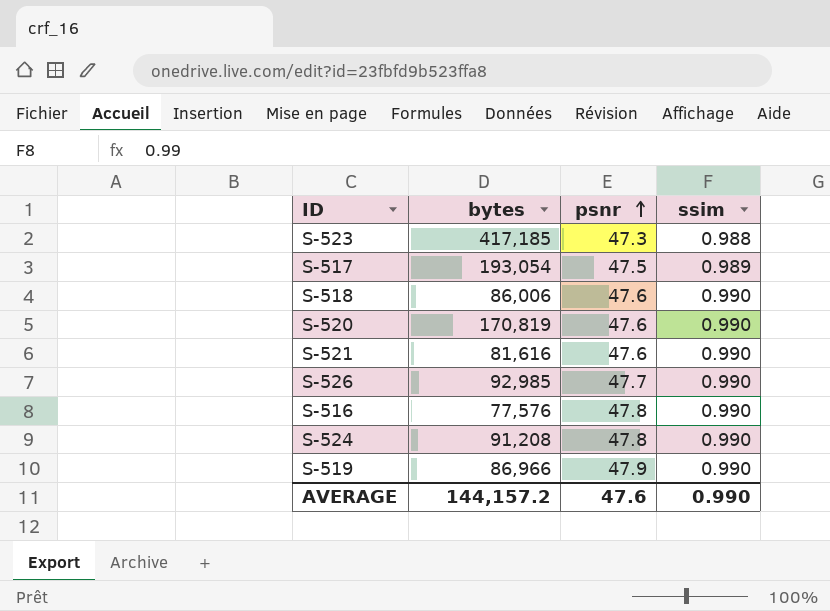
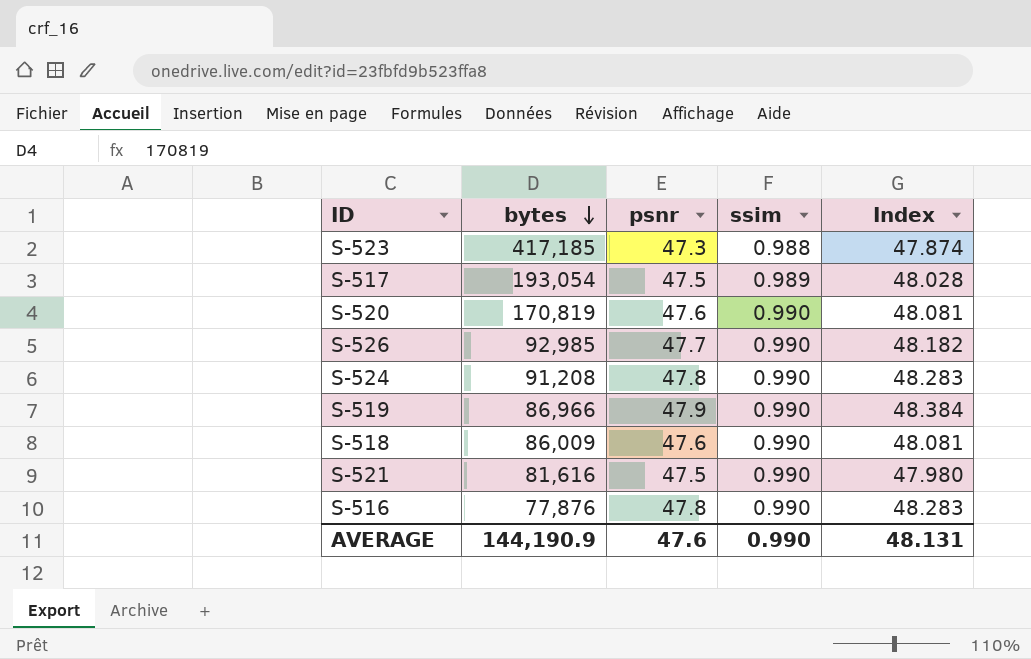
row order: psnr ascending -> bytes descending
column Index | formula: none -> [psnr] / [ssim]
S-518 | bytes: 86,006 -> 86,009
S-521 | psnr: 47.6 -> 47.5
S-516 | bytes: 77,576 -> 77,876
AVERAGE | bytes: 144,157.2 -> 144,190.9

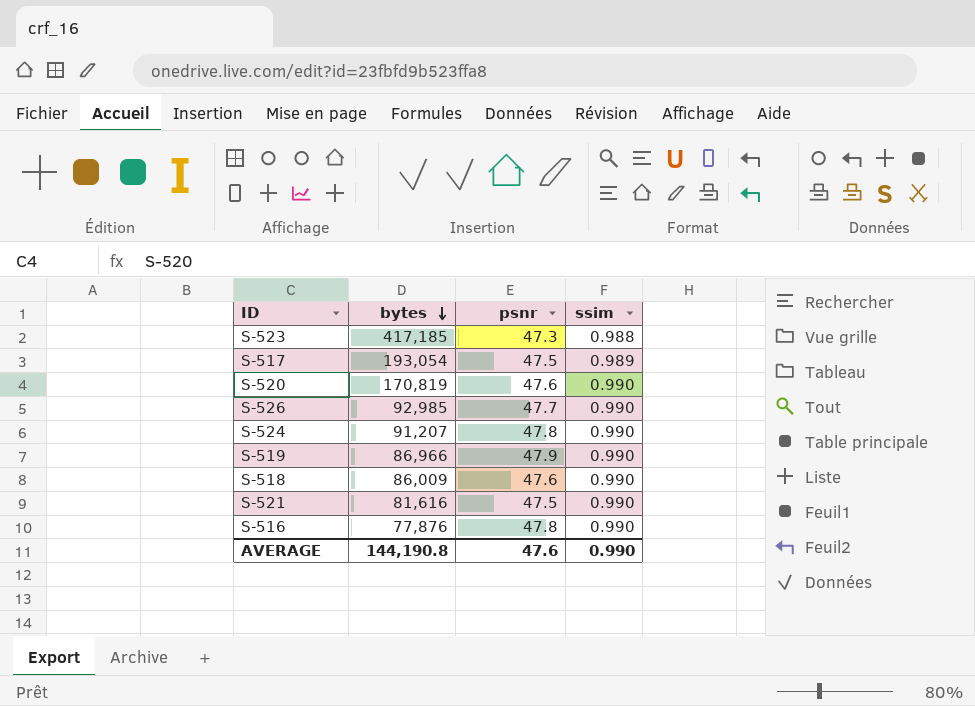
column Index | formula: [psnr] / [ssim] -> none
S-524 | bytes: 91,208 -> 91,207
AVERAGE | bytes: 144,190.9 -> 144,190.8

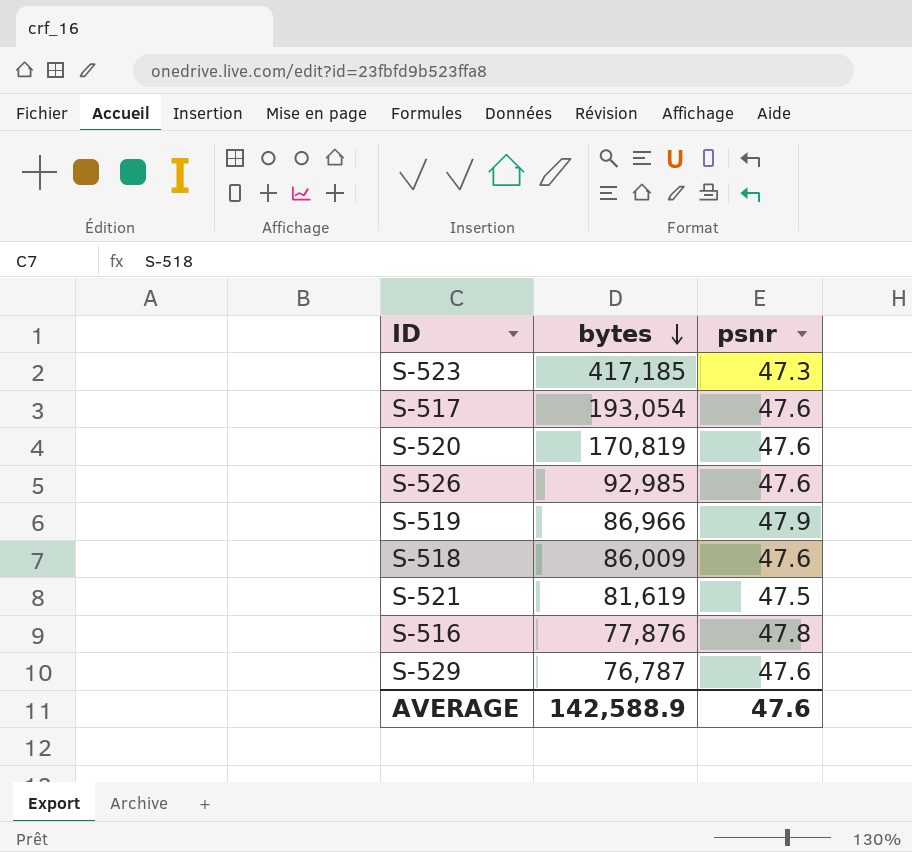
column ssim | position: 4 -> none
row S-524: 91,207 | 47.8 | 0.990 -> none
S-517 | psnr: 47.5 -> 47.6
S-526 | psnr: 47.7 -> 47.6
S-521 | bytes: 81,616 -> 81,619
row S-529: none -> 76,787 | 47.6
AVERAGE | bytes: 144,190.8 -> 142,588.9

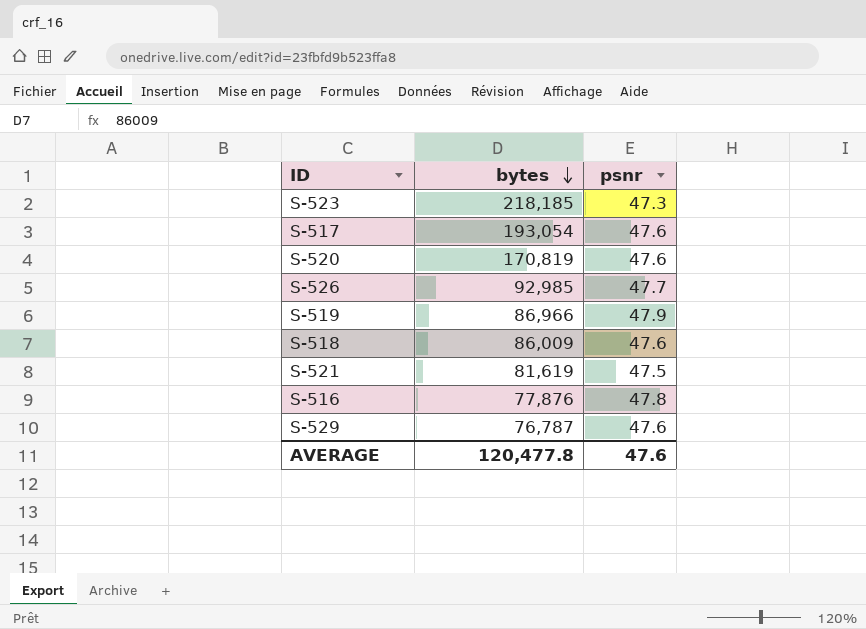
S-523 | bytes: 417,185 -> 218,185
S-526 | psnr: 47.6 -> 47.7
AVERAGE | bytes: 142,588.9 -> 120,477.8

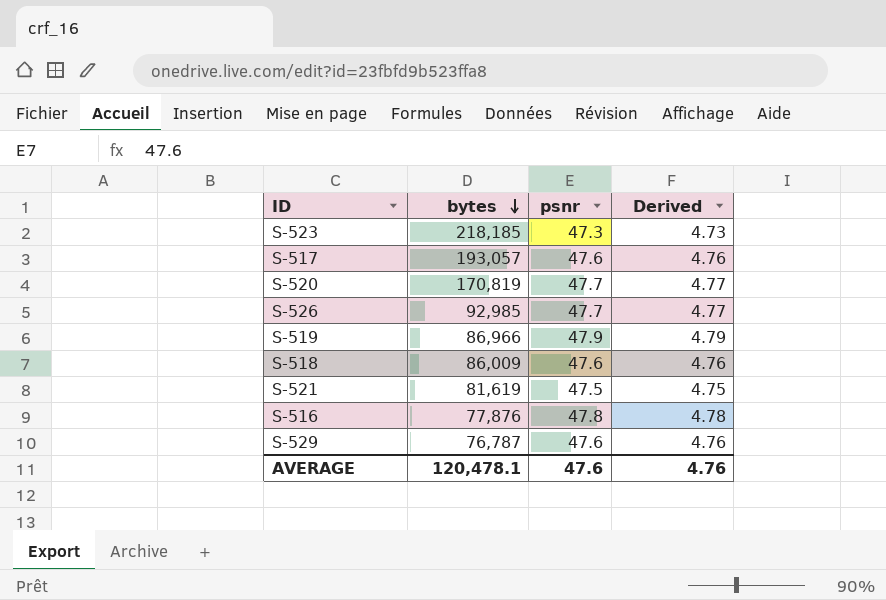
column Derived | formula: none -> [psnr] * 0.1
S-517 | bytes: 193,054 -> 193,057
S-520 | psnr: 47.6 -> 47.7
AVERAGE | bytes: 120,477.8 -> 120,478.1

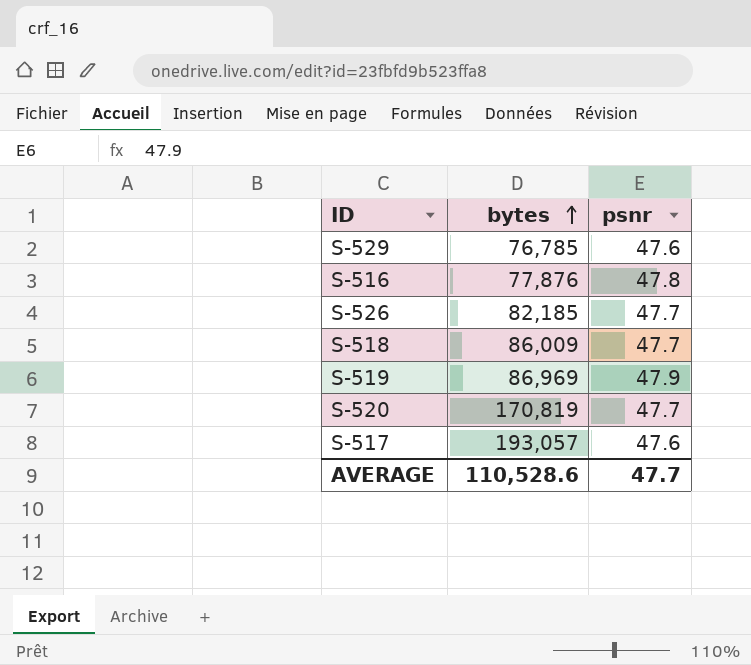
row order: bytes descending -> bytes ascending
column Derived | formula: [psnr] * 0.1 -> none
row S-523: 218,185 | 47.3 | 4.73 -> none
row S-521: 81,619 | 47.5 | 4.75 -> none
S-529 | bytes: 76,787 -> 76,785
S-526 | bytes: 92,985 -> 82,185
S-518 | psnr: 47.6 -> 47.7
S-519 | bytes: 86,966 -> 86,969
AVERAGE | bytes: 120,478.1 -> 110,528.6
AVERAGE | psnr: 47.6 -> 47.7

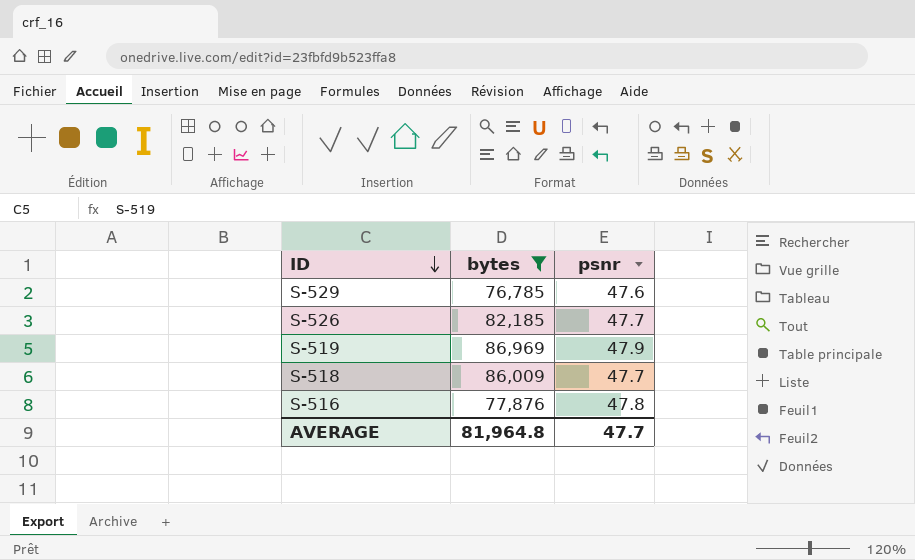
filter: none -> bytes <= 86,969
row order: bytes ascending -> ID descending
AVERAGE | bytes: 110,528.6 -> 81,964.8

